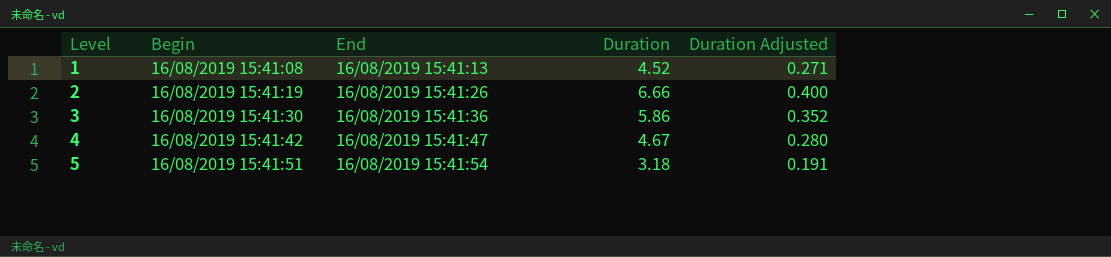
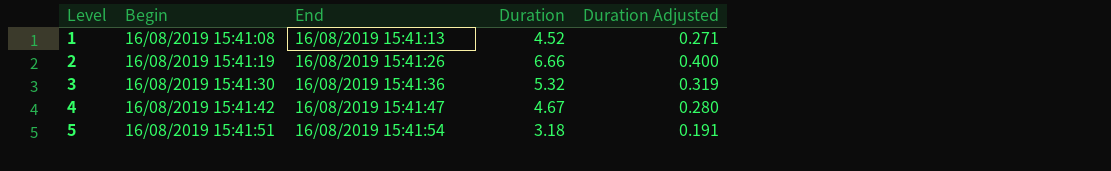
3 | Duration: 5.86 -> 5.32
3 | Duration Adjusted: 0.352 -> 0.319

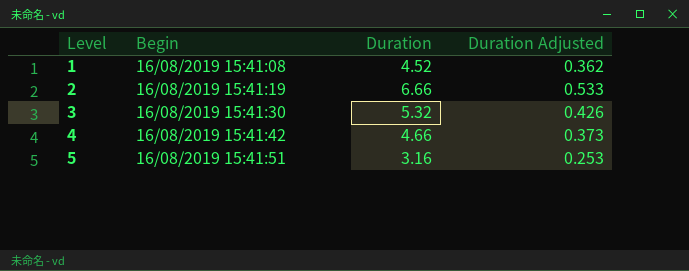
column End | position: 3 -> none
column Duration Adjusted | formula: [Duration] * 0.06 -> [Duration] * 0.08
4 | Duration: 4.67 -> 4.66
5 | Duration: 3.18 -> 3.16

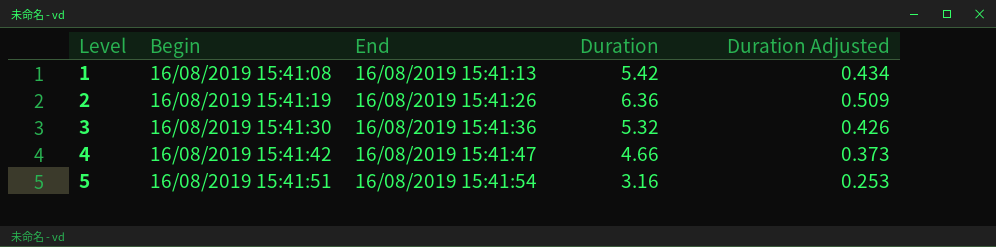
column End | position: none -> 3
1 | Duration: 4.52 -> 5.42
1 | Duration Adjusted: 0.362 -> 0.434
2 | Duration: 6.66 -> 6.36
2 | Duration Adjusted: 0.533 -> 0.509

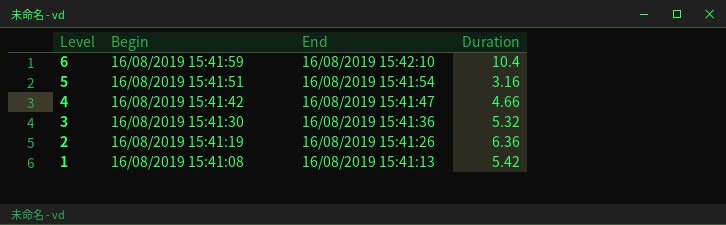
row order: Level ascending -> Level descending
column Duration Adjusted | formula: [Duration] * 0.08 -> none
row 6: none -> 16/08/2019 15:41:59 | 16/08/2019 15:42:10 | 10.4

